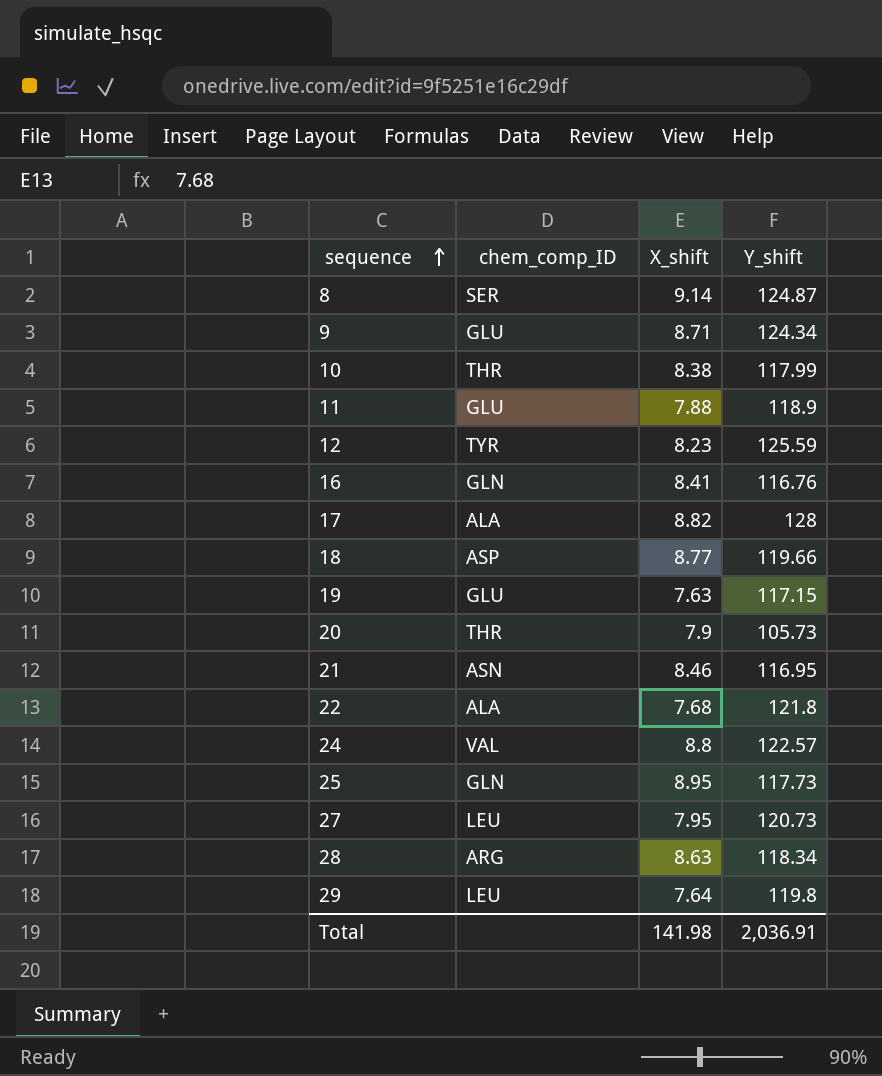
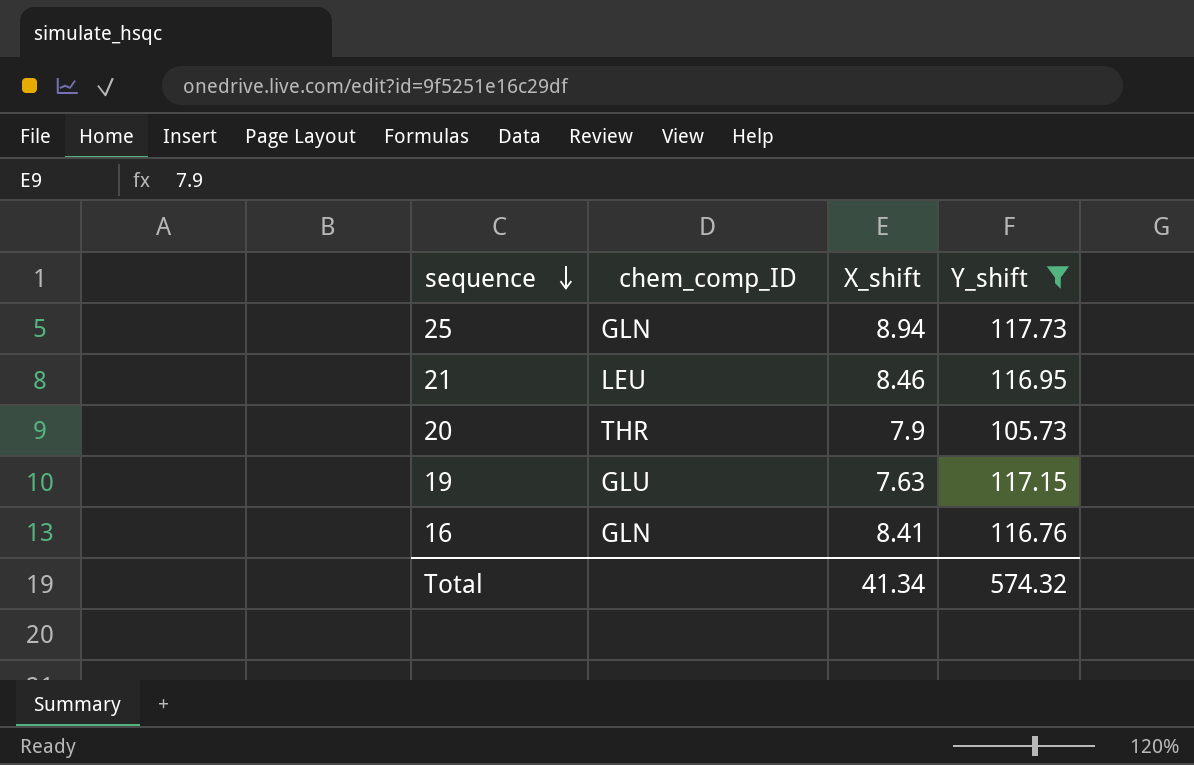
filter: none -> Y_shift <= 117.73
row order: sequence ascending -> sequence descending
25 | X_shift: 8.95 -> 8.94
21 | chem_comp_ID: ASN -> LEU
Total | X_shift: 141.98 -> 41.34
Total | Y_shift: 2,036.91 -> 574.32

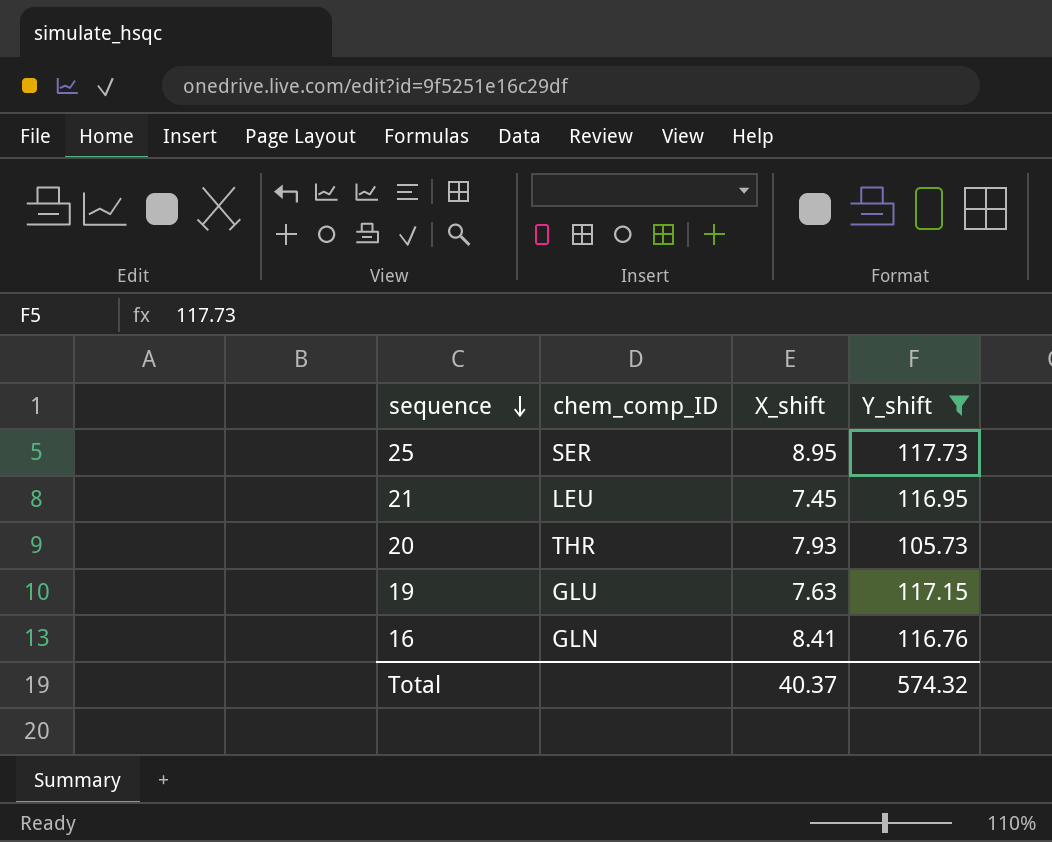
25 | chem_comp_ID: GLN -> SER
25 | X_shift: 8.94 -> 8.95
21 | X_shift: 8.46 -> 7.45
20 | X_shift: 7.9 -> 7.93
Total | X_shift: 41.34 -> 40.37

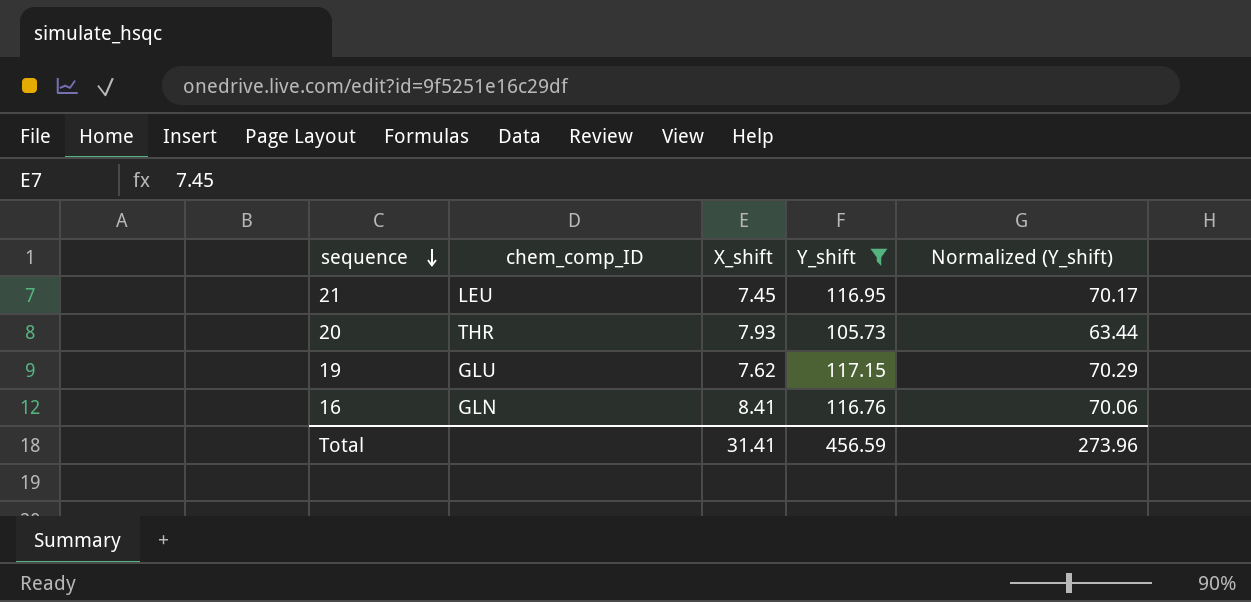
column Normalized (Y_shift) | formula: none -> [Y_shift] * 0.6
row 25: SER | 8.95 | 117.73 -> none
19 | X_shift: 7.63 -> 7.62
Total | X_shift: 40.37 -> 31.41
Total | Y_shift: 574.32 -> 456.59

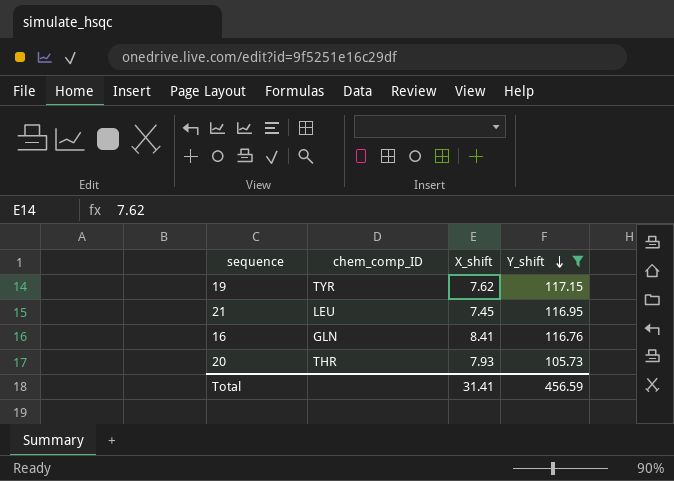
row order: sequence descending -> Y_shift descending
column Normalized (Y_shift) | formula: [Y_shift] * 0.6 -> none
19 | chem_comp_ID: GLU -> TYR

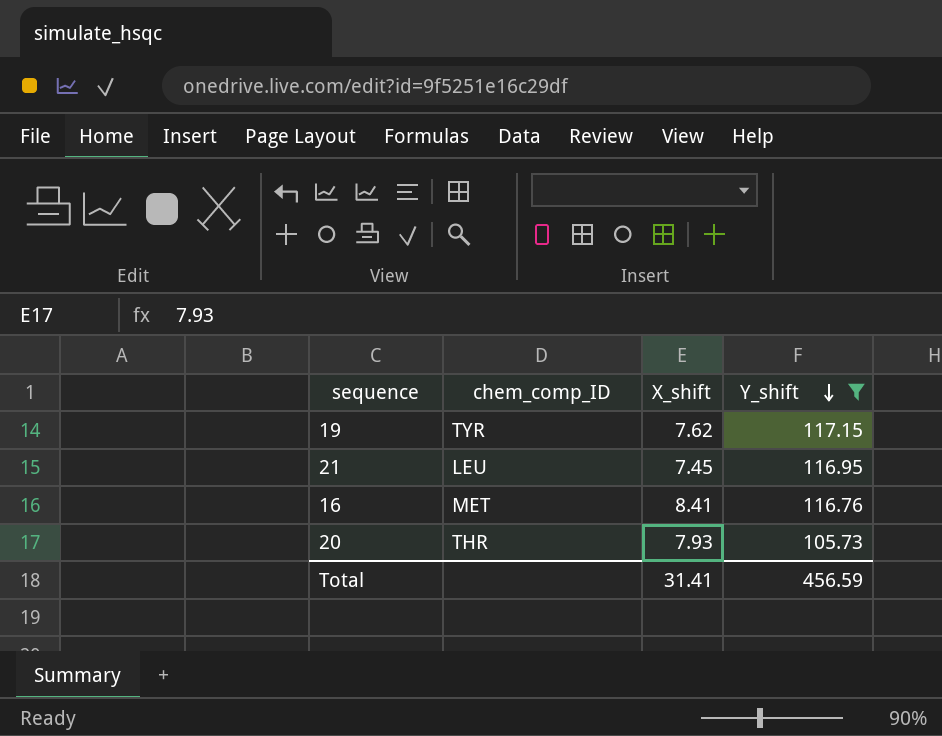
16 | chem_comp_ID: GLN -> MET

